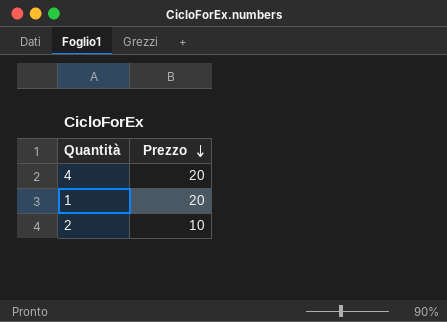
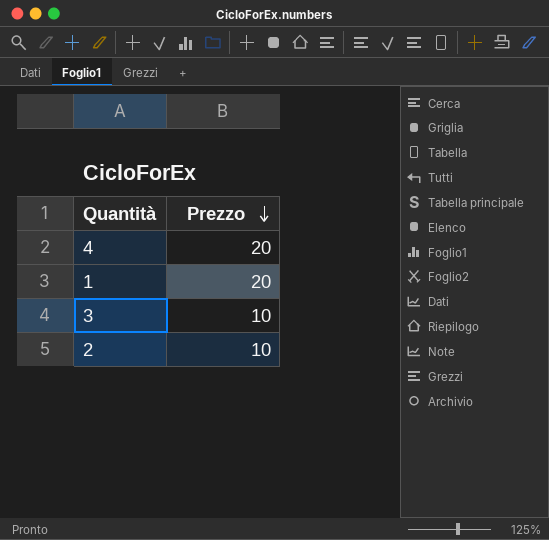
row 3: none -> 10

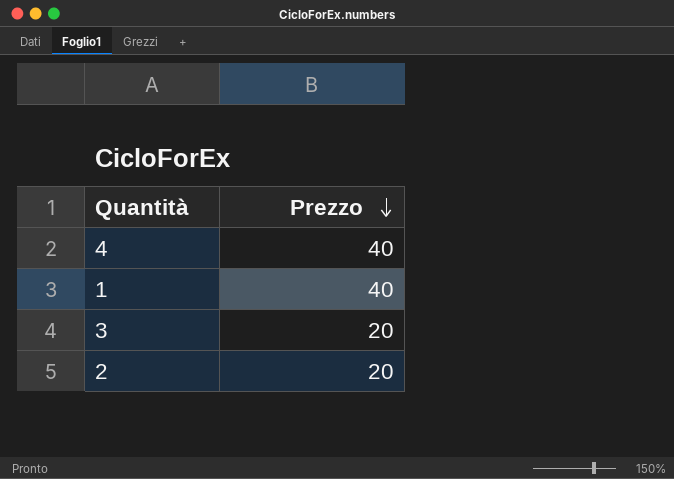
4 | Prezzo: 20 -> 40
1 | Prezzo: 20 -> 40
3 | Prezzo: 10 -> 20
2 | Prezzo: 10 -> 20

